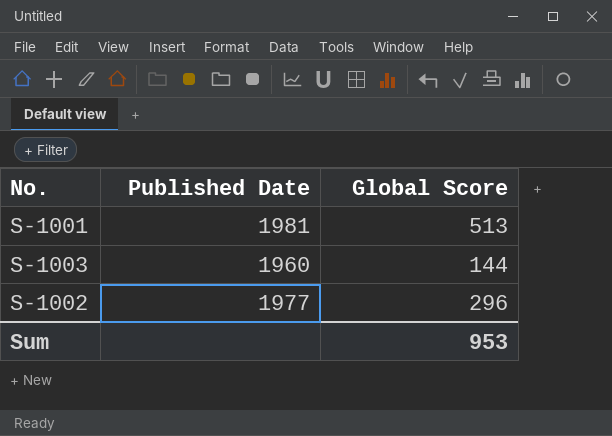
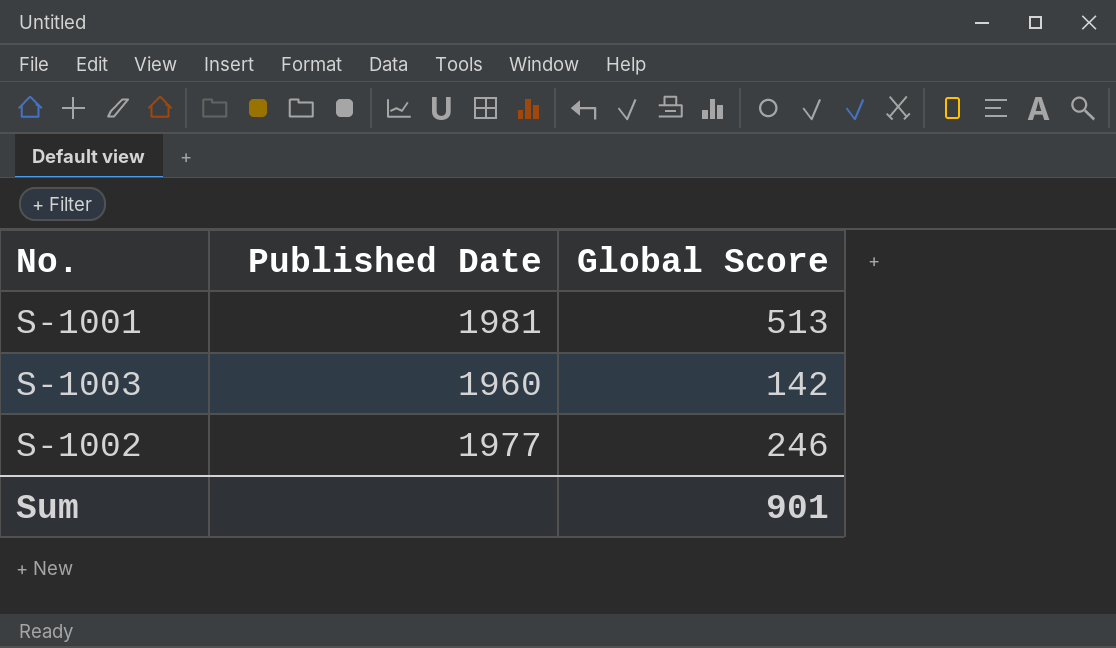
S-1003 | Global Score: 144 -> 142
S-1002 | Global Score: 296 -> 246
Sum | Global Score: 953 -> 901

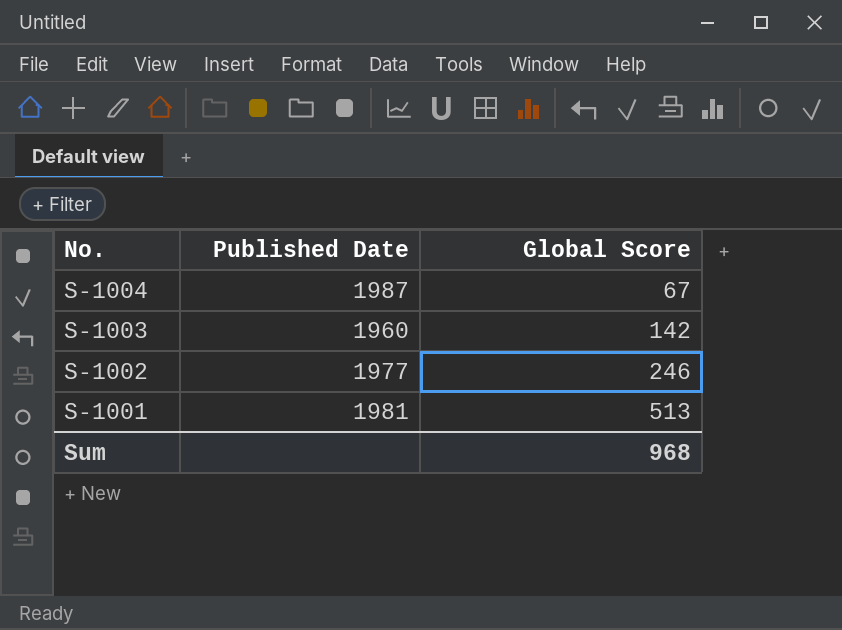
row order: none -> No. descending
row S-1004: none -> 1987 | 67
Sum | Global Score: 901 -> 968

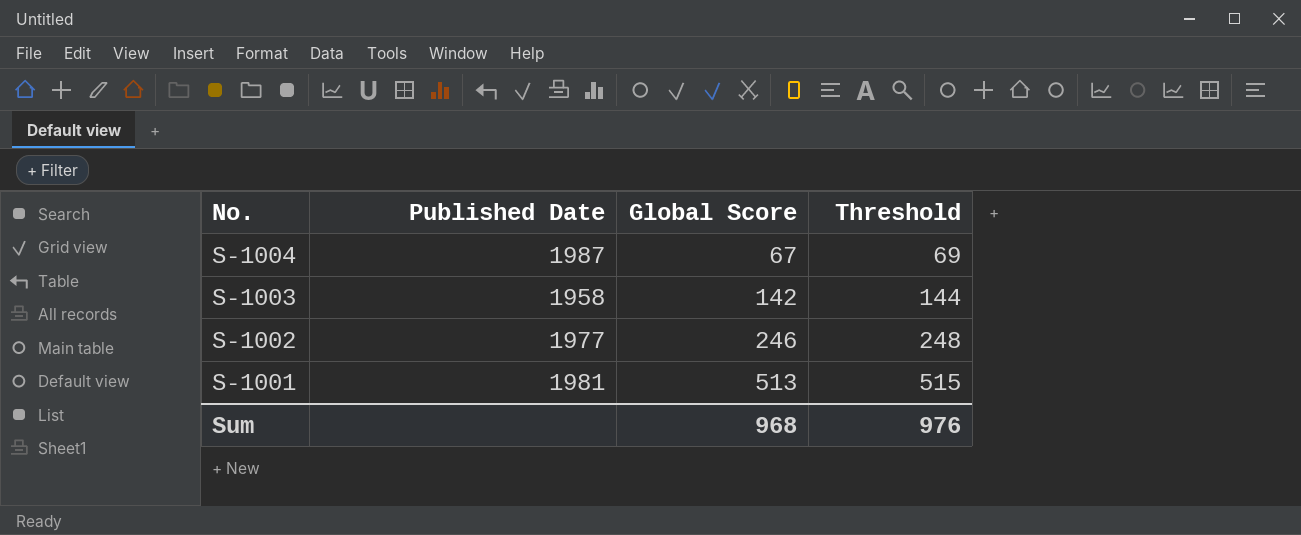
column Threshold | formula: none -> [Global Score] + 2
S-1003 | Published Date: 1960 -> 1958

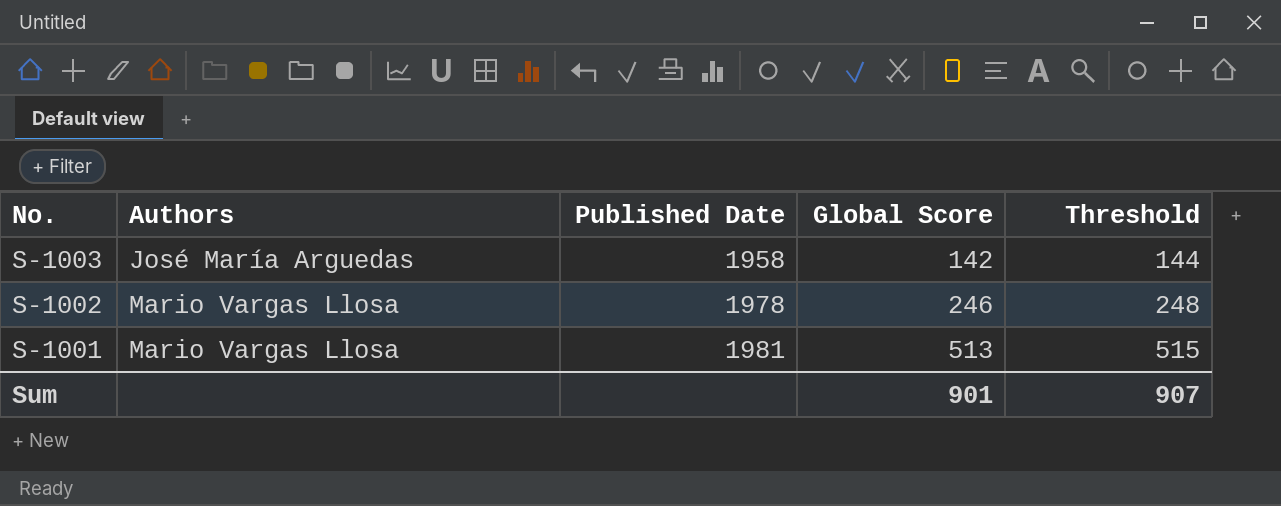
column Authors | position: none -> 2
row S-1004: 1987 | 67 | 69 -> none
S-1002 | Published Date: 1977 -> 1978
Sum | Global Score: 968 -> 901
Sum | Threshold: 976 -> 907

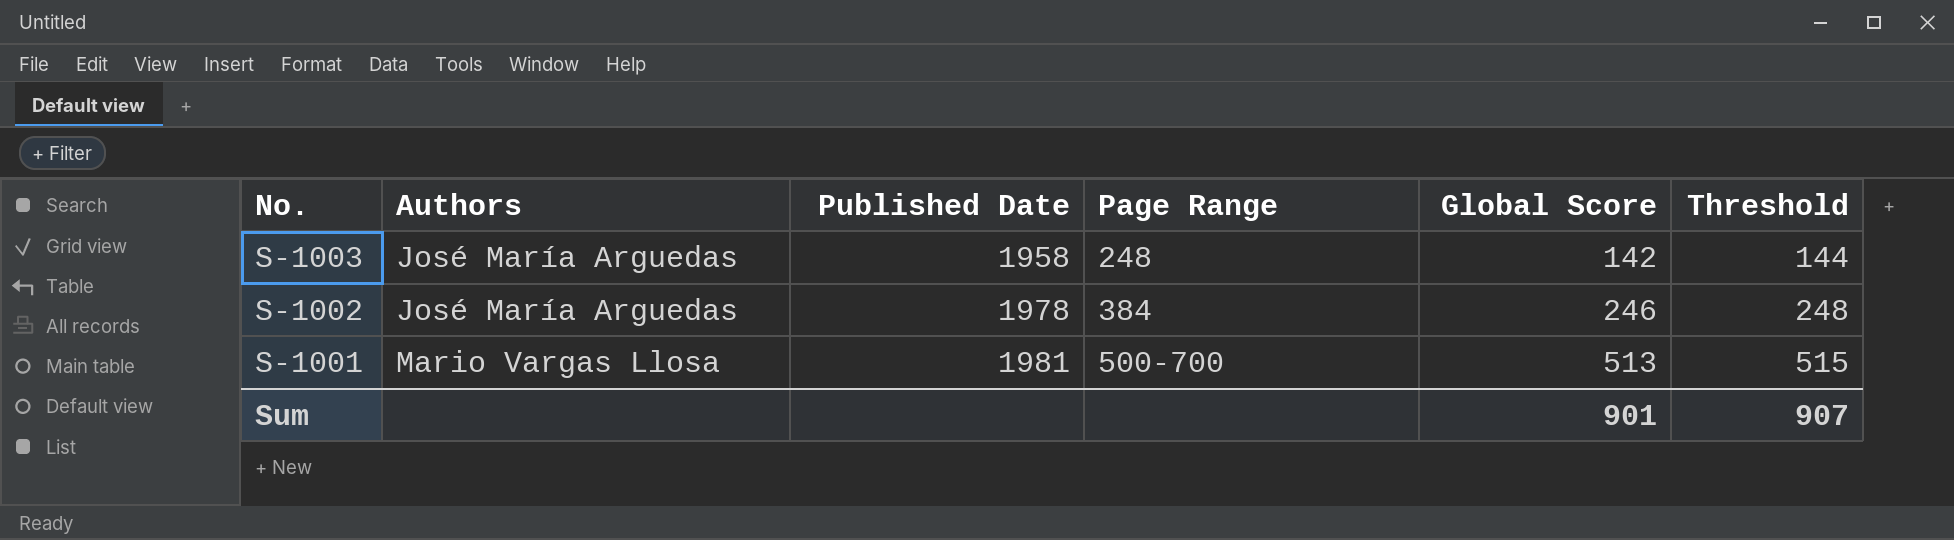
column Page Range | position: none -> 4
S-1002 | Authors: Mario Vargas Llosa -> José María Arguedas

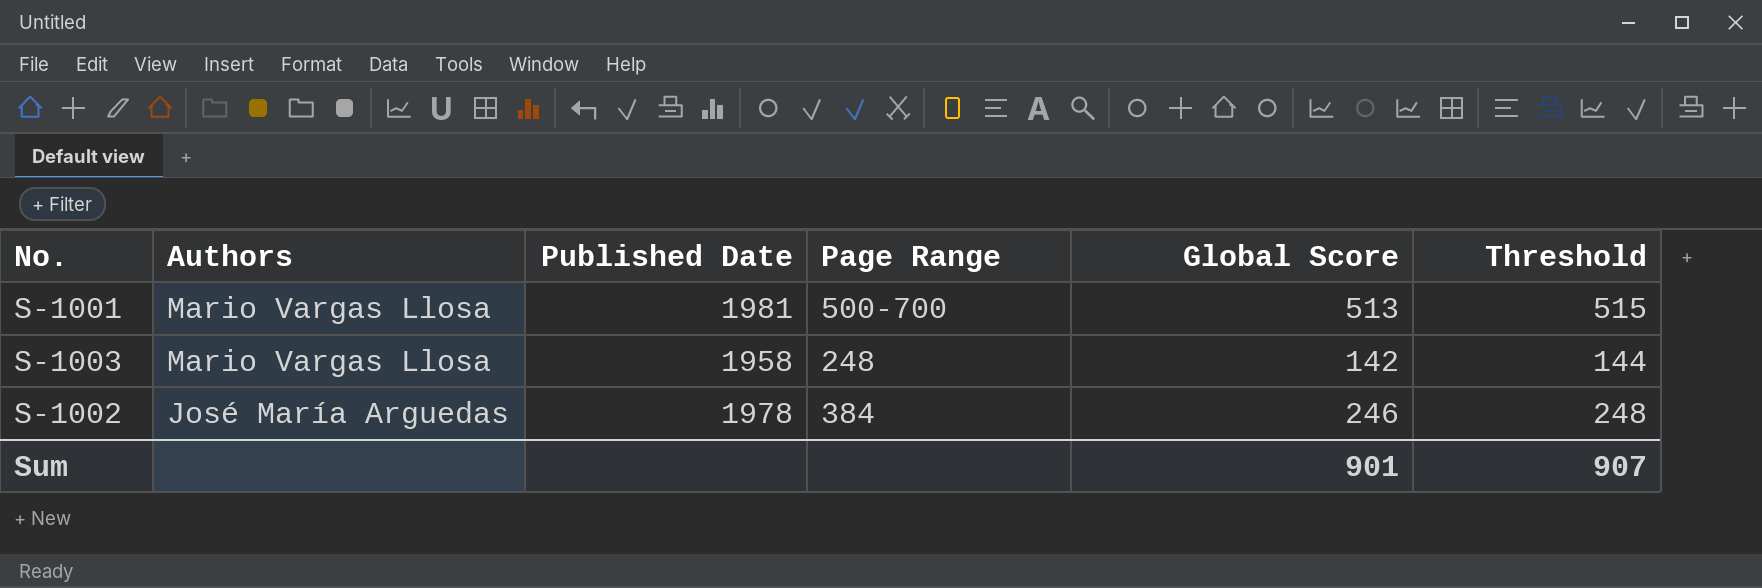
row order: No. descending -> Authors descending
S-1003 | Authors: José María Arguedas -> Mario Vargas Llosa

